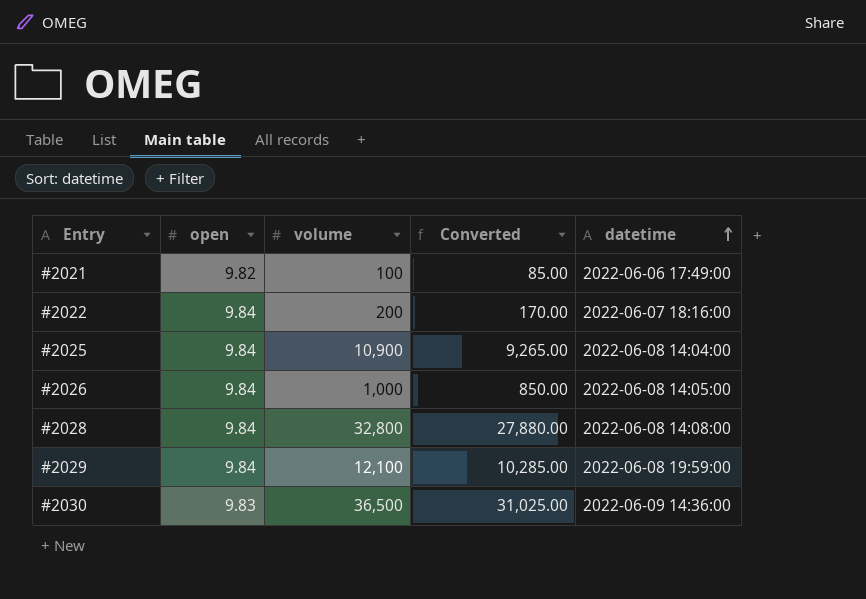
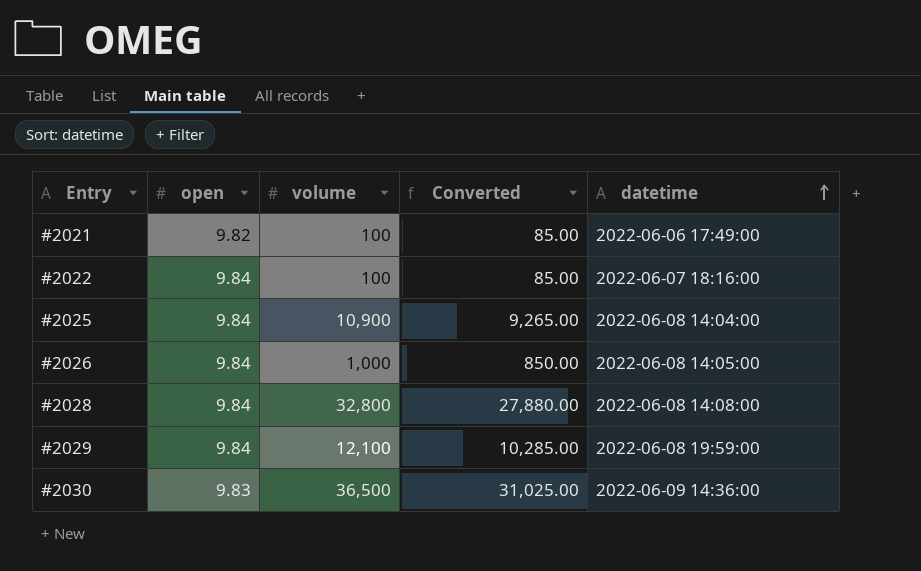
#2022 | volume: 200 -> 100
#2022 | Converted: 170.00 -> 85.00

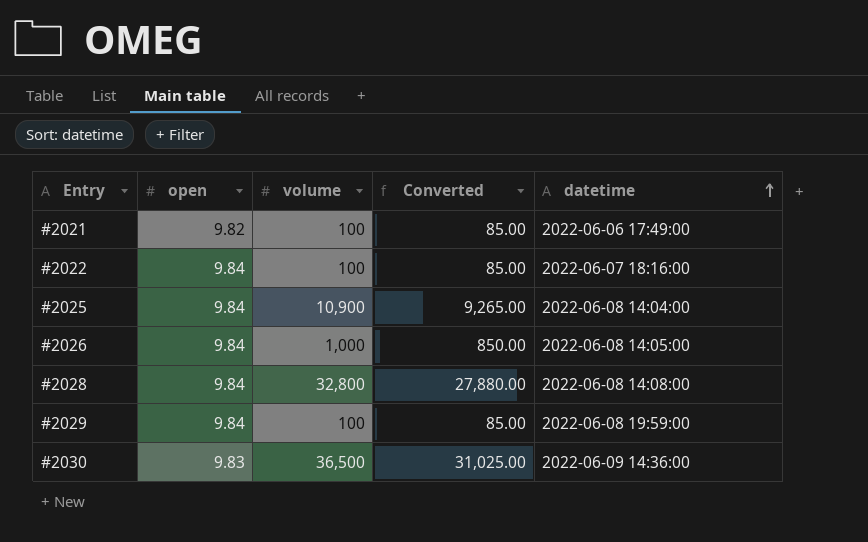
#2029 | volume: 12,100 -> 100
#2029 | Converted: 10,285.00 -> 85.00

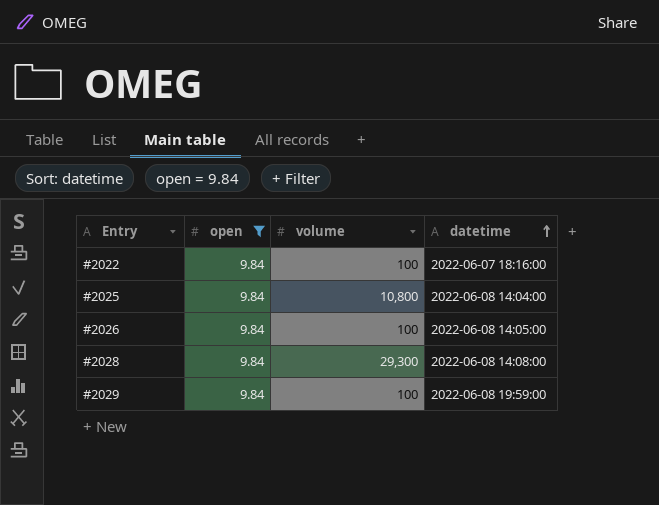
filter: none -> open = 9.84
column Converted | formula: [volume] * 0.85 -> none
#2025 | volume: 10,900 -> 10,800
#2026 | volume: 1,000 -> 100
#2028 | volume: 32,800 -> 29,300

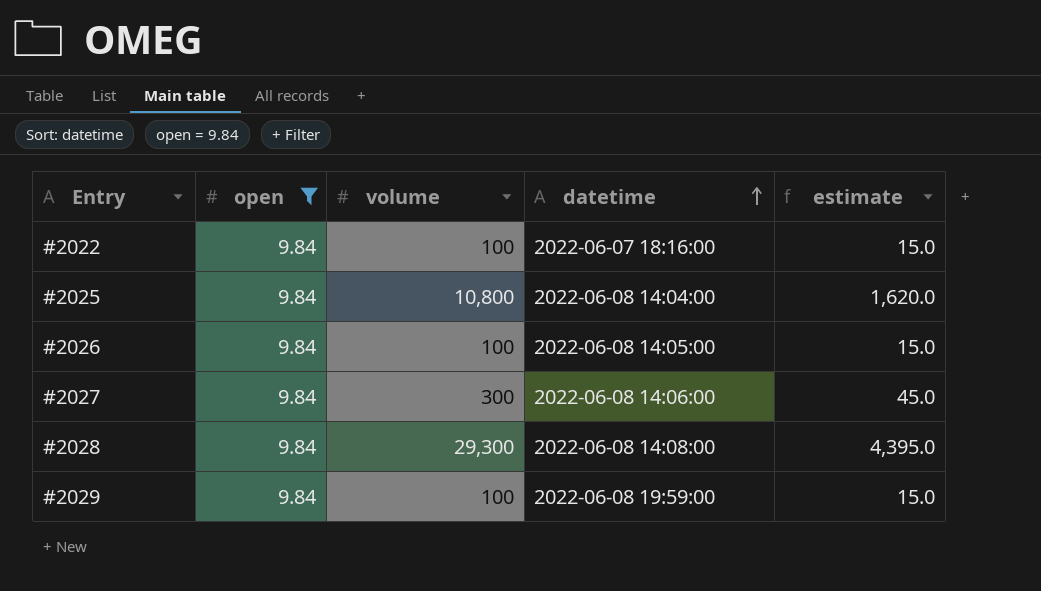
column estimate | formula: none -> [volume] * 0.15
row #2027: none -> 9.84 | 300 | 2022-06-08 14:06:00 | 45.0

